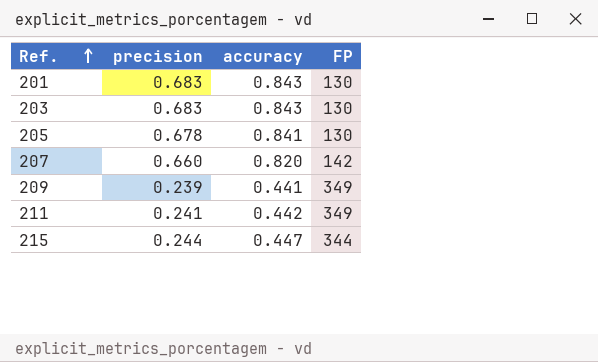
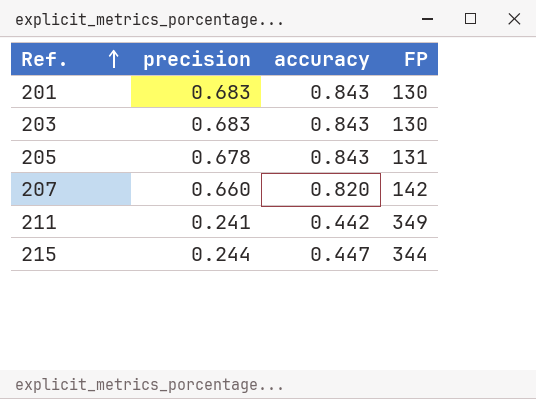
row 209: 0.239 | 0.441 | 349 -> none
205 | accuracy: 0.841 -> 0.843
205 | FP: 130 -> 131

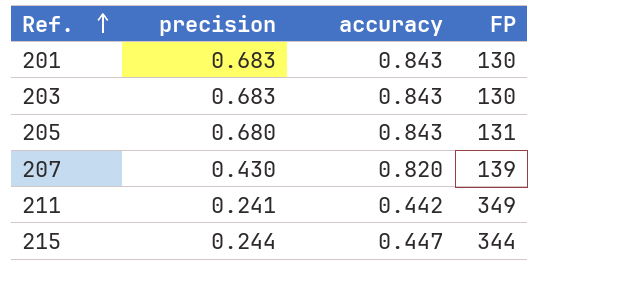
205 | precision: 0.678 -> 0.680
207 | precision: 0.660 -> 0.430
207 | FP: 142 -> 139

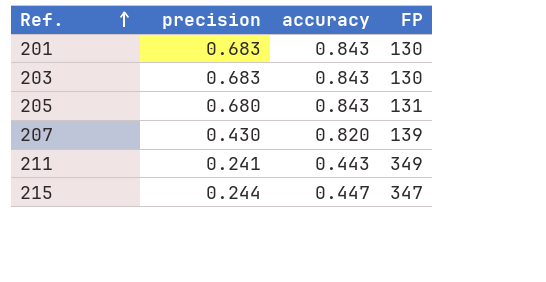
211 | accuracy: 0.442 -> 0.443
215 | FP: 344 -> 347

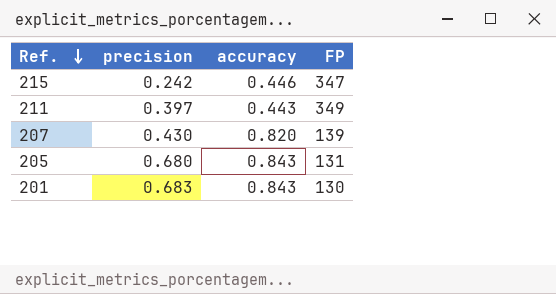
row order: Ref. ascending -> Ref. descending
row 203: 0.683 | 0.843 | 130 -> none
215 | precision: 0.244 -> 0.242
215 | accuracy: 0.447 -> 0.446
211 | precision: 0.241 -> 0.397

